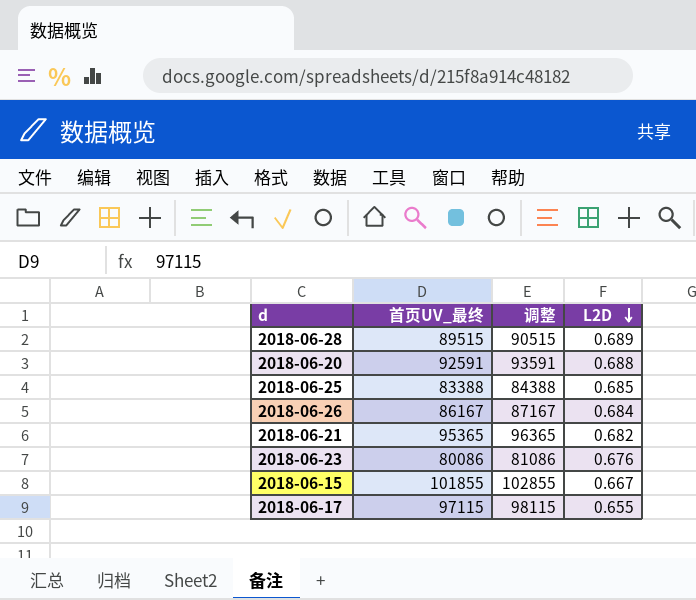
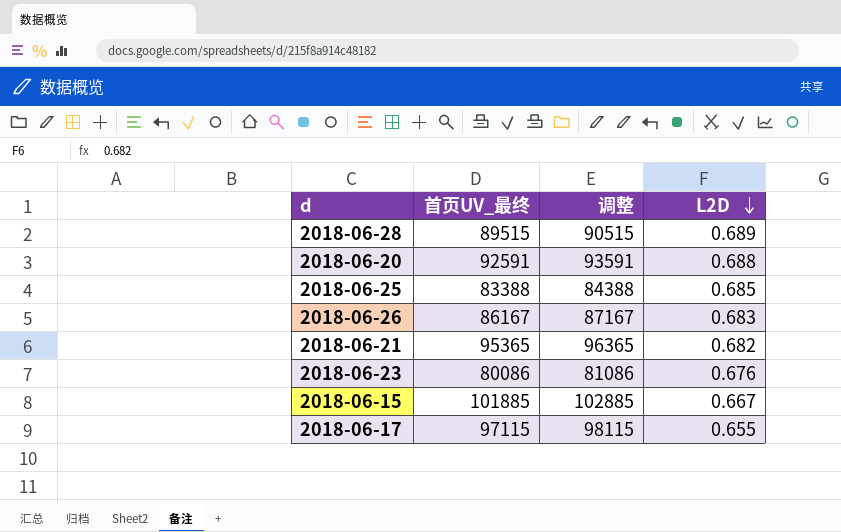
2018-06-26 | L2D: 0.684 -> 0.683
2018-06-15 | 首页UV_最终: 101855 -> 101885
2018-06-15 | 调整: 102855 -> 102885

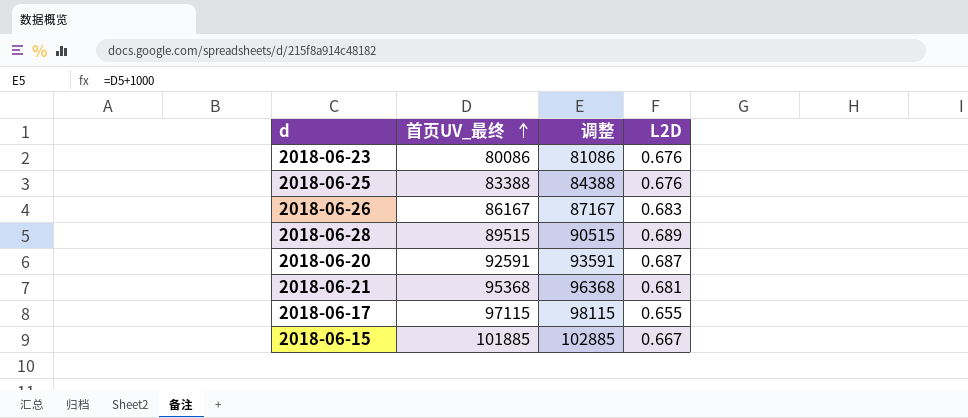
row order: L2D descending -> 首页UV_最终 ascending
2018-06-25 | L2D: 0.685 -> 0.676
2018-06-20 | L2D: 0.688 -> 0.687
2018-06-21 | 首页UV_最终: 95365 -> 95368
2018-06-21 | 调整: 96365 -> 96368
2018-06-21 | L2D: 0.682 -> 0.681

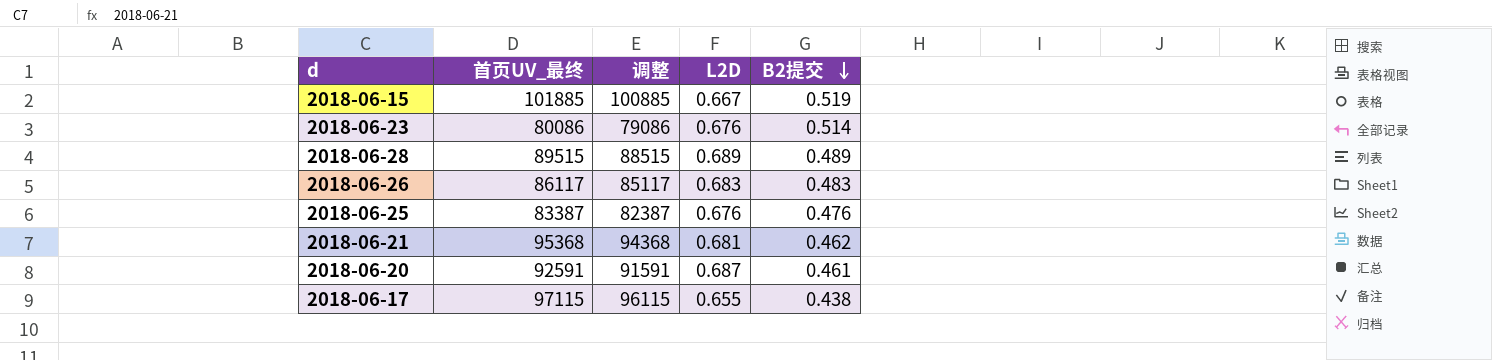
row order: 首页UV_最终 ascending -> B2提交 descending
column 调整 | formula: [首页UV_最终] + 1000 -> [首页UV_最终] - 1000
column B2提交 | position: none -> 5
2018-06-26 | 首页UV_最终: 86167 -> 86117
2018-06-25 | 首页UV_最终: 83388 -> 83387

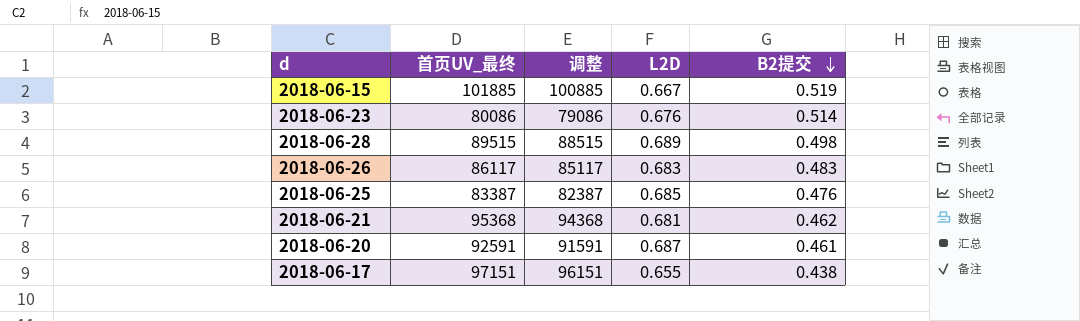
2018-06-28 | B2提交: 0.489 -> 0.498
2018-06-25 | L2D: 0.676 -> 0.685
2018-06-17 | 首页UV_最终: 97115 -> 97151
2018-06-17 | 调整: 96115 -> 96151

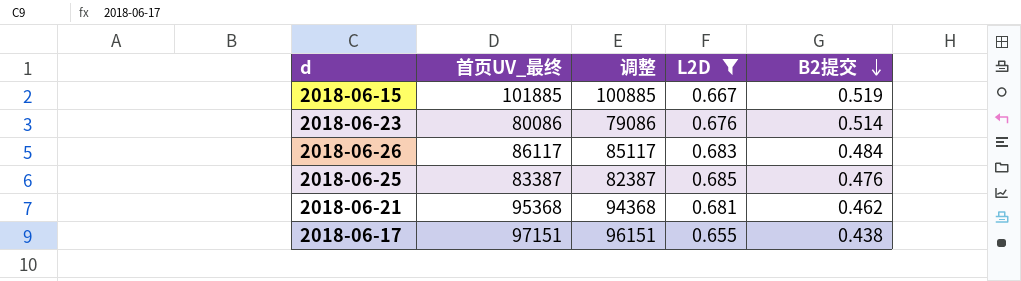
filter: none -> L2D <= 0.685
2018-06-26 | B2提交: 0.483 -> 0.484

